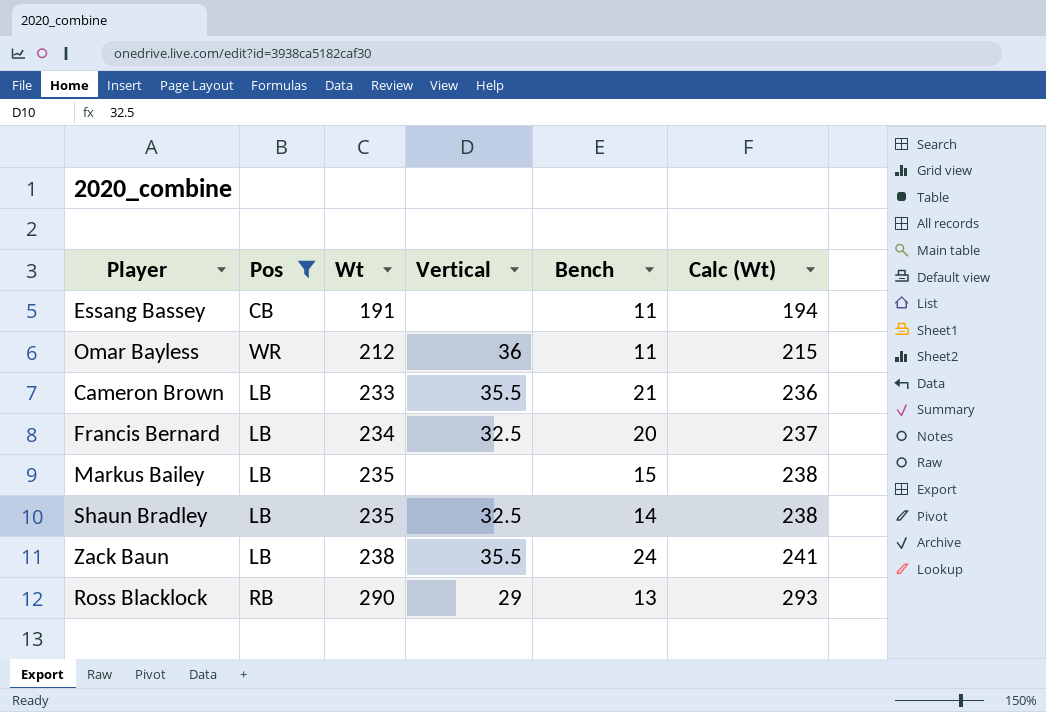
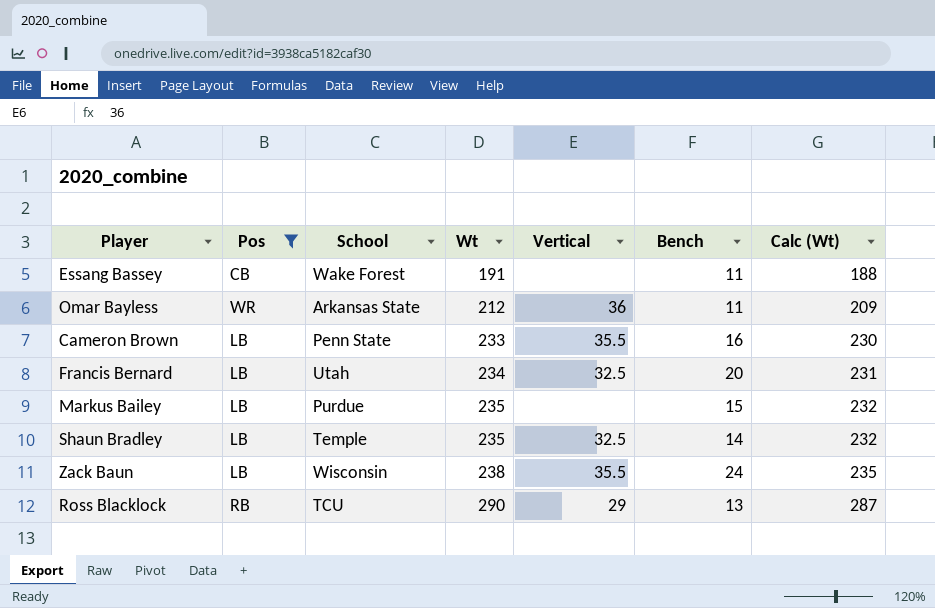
column School | position: none -> 3
column Calc (Wt) | formula: [Wt] + 3 -> [Wt] - 3
Cameron Brown | Bench: 21 -> 16

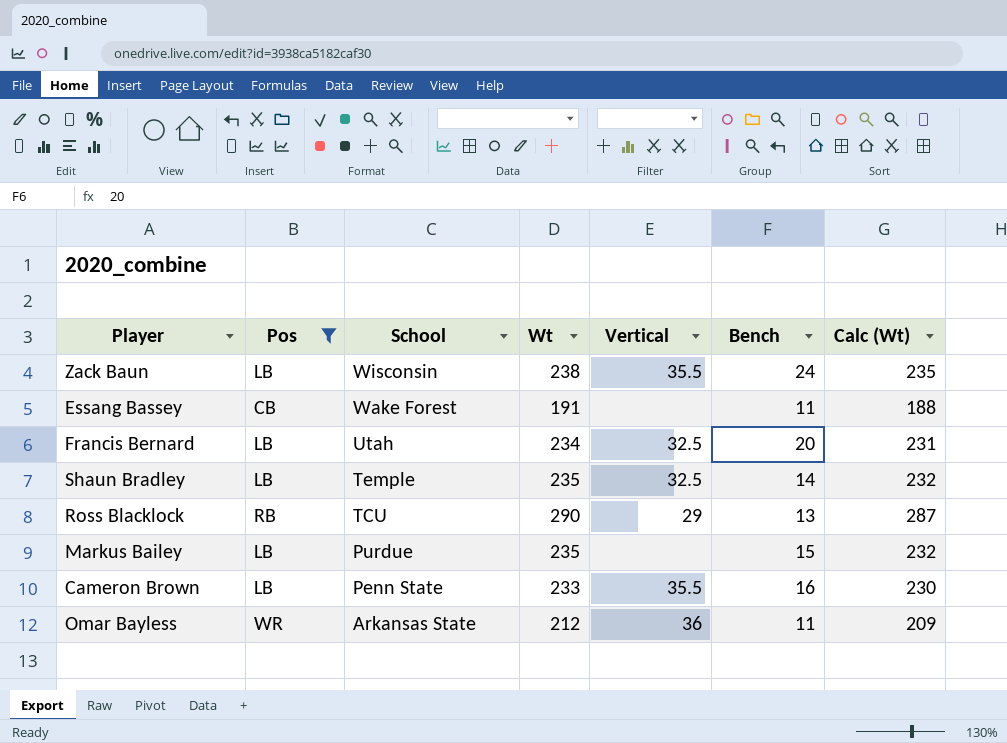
row order: Wt ascending -> School descending

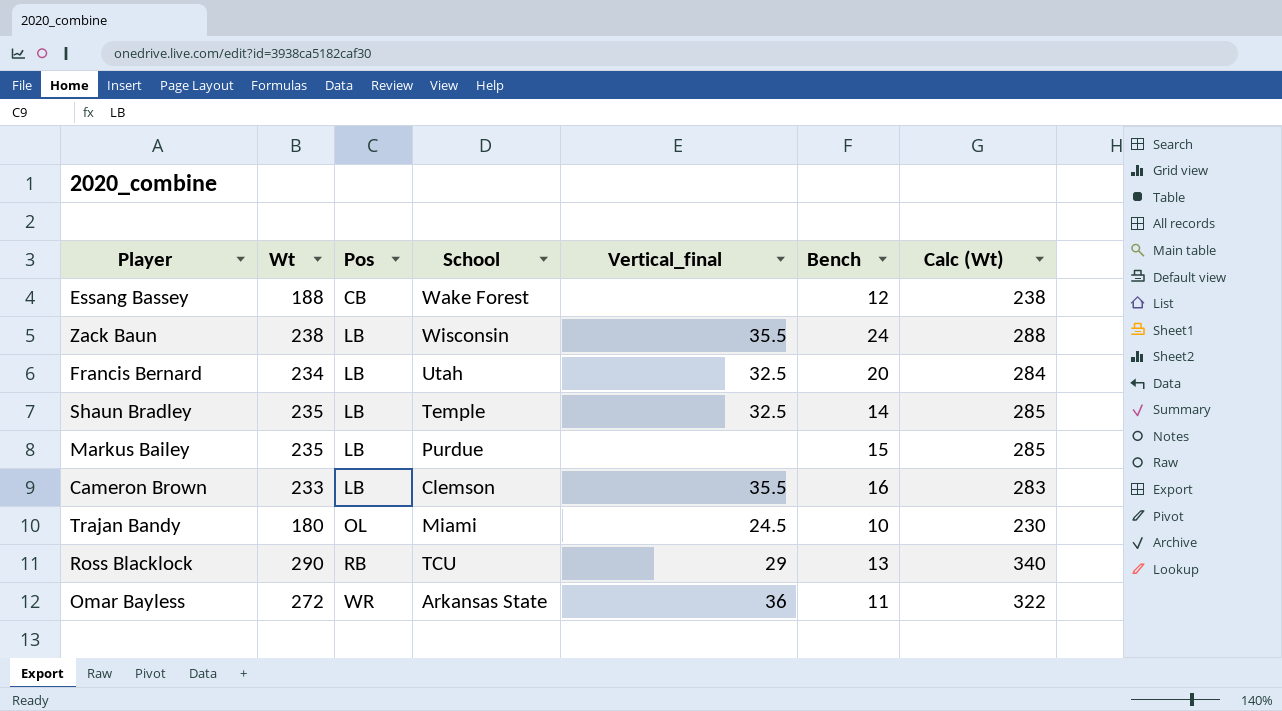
filter: Pos != OL -> none
row order: School descending -> Pos ascending
column Wt | position: 4 -> 2
column name: Vertical -> Vertical_final
column Calc (Wt) | formula: [Wt] - 3 -> [Wt] + 50
Essang Bassey | Wt: 191 -> 188
Essang Bassey | Bench: 11 -> 12
Cameron Brown | School: Penn State -> Clemson
Omar Bayless | Wt: 212 -> 272

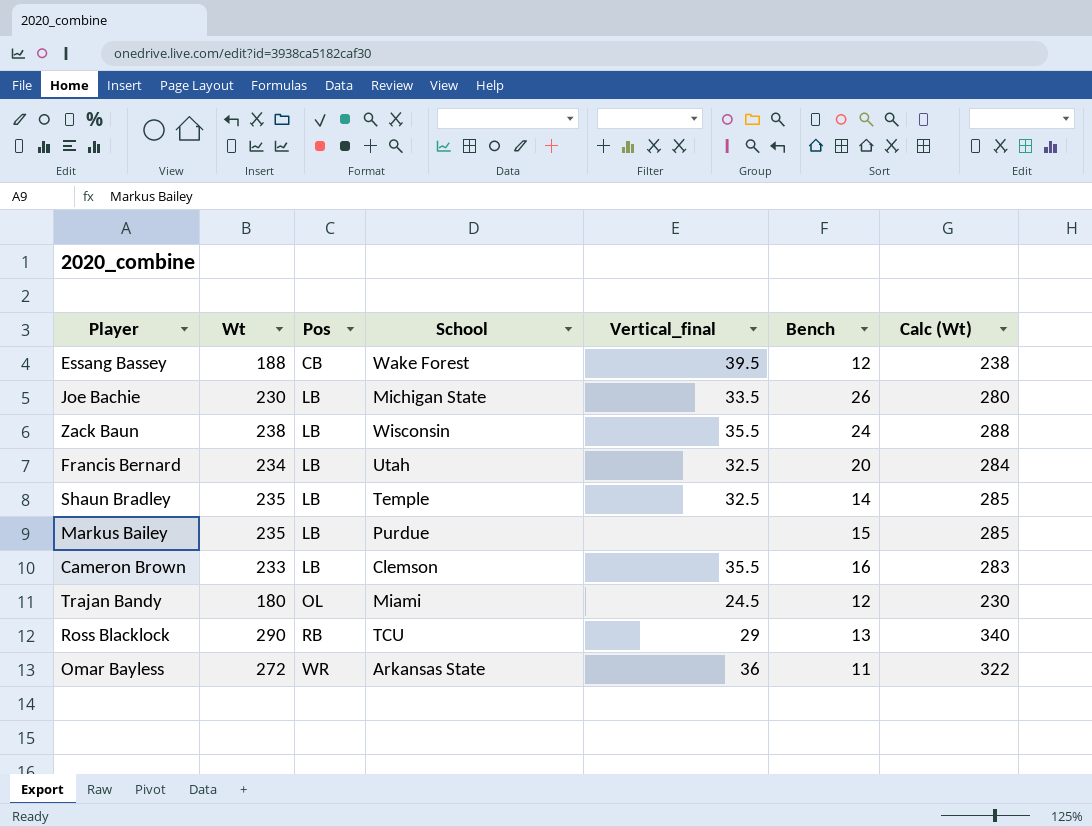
Essang Bassey | Vertical_final: none -> 39.5
row Joe Bachie: none -> 230 | LB | Michigan State | 33.5 | 26 | 280
Trajan Bandy | Bench: 10 -> 12

